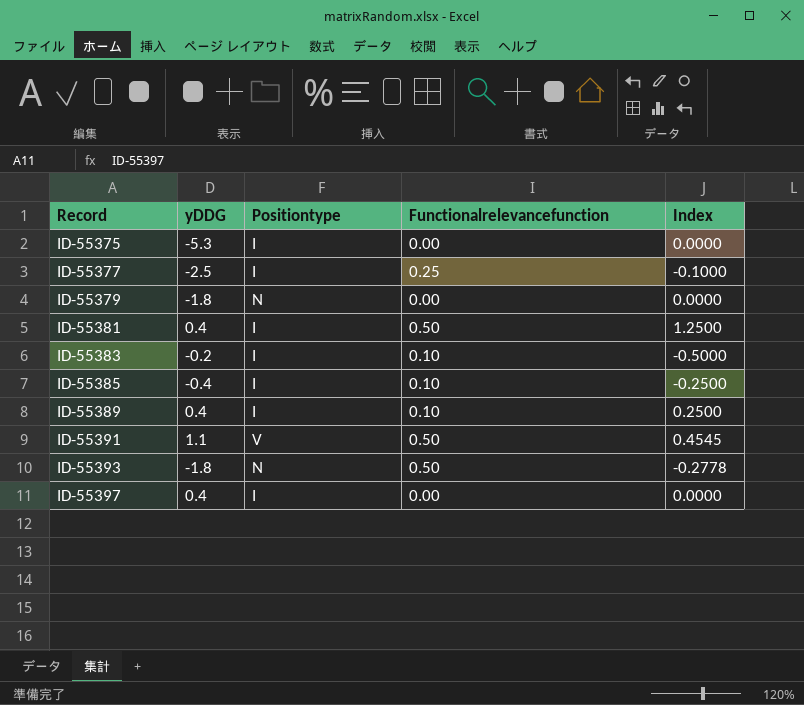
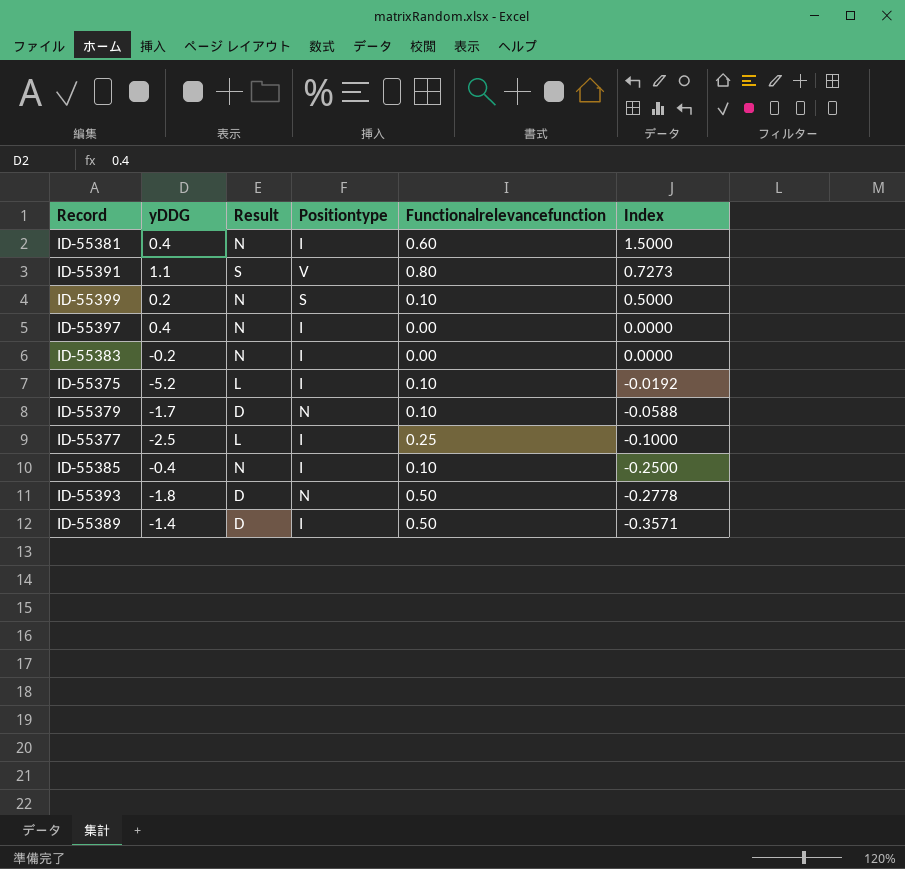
row order: Record ascending -> Index descending
column Result | position: none -> 3
ID-55381 | Functionalrelevancefunction: 0.50 -> 0.60
ID-55381 | Index: 1.2500 -> 1.5000
ID-55391 | Functionalrelevancefunction: 0.50 -> 0.80
ID-55391 | Index: 0.4545 -> 0.7273
row ID-55399: none -> 0.2 | N | S | 0.10 | 0.5000
ID-55383 | Functionalrelevancefunction: 0.10 -> 0.00
ID-55383 | Index: -0.5000 -> 0.0000
ID-55375 | yDDG: -5.3 -> -5.2
ID-55375 | Functionalrelevancefunction: 0.00 -> 0.10
ID-55375 | Index: 0.0000 -> -0.0192
ID-55379 | yDDG: -1.8 -> -1.7
ID-55379 | Functionalrelevancefunction: 0.00 -> 0.10
ID-55379 | Index: 0.0000 -> -0.0588
ID-55389 | yDDG: 0.4 -> -1.4
ID-55389 | Functionalrelevancefunction: 0.10 -> 0.50
ID-55389 | Index: 0.2500 -> -0.3571

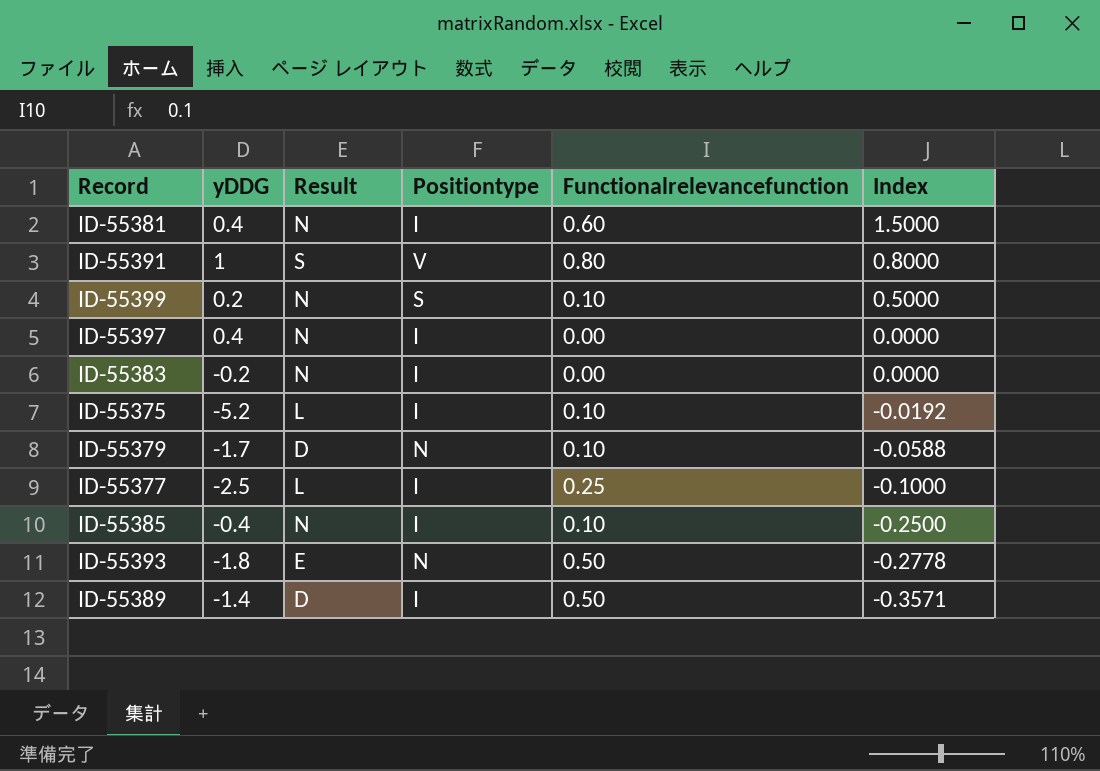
ID-55391 | yDDG: 1.1 -> 1
ID-55391 | Index: 0.7273 -> 0.8000
ID-55393 | Result: D -> E

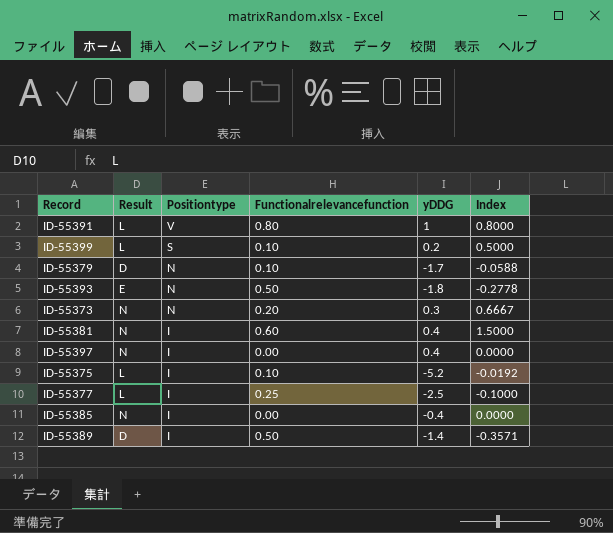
row order: Index descending -> Positiontype descending
column yDDG | position: 2 -> 5
row ID-55383: -0.2 | N | I | 0.00 | 0.0000 -> none
ID-55391 | Result: S -> L
ID-55399 | Result: N -> L
row ID-55373: none -> N | N | 0.20 | 0.3 | 0.6667
ID-55385 | Functionalrelevancefunction: 0.10 -> 0.00
ID-55385 | Index: -0.2500 -> 0.0000

